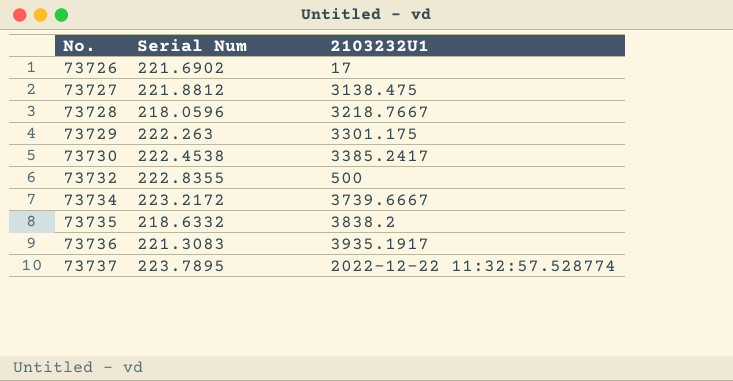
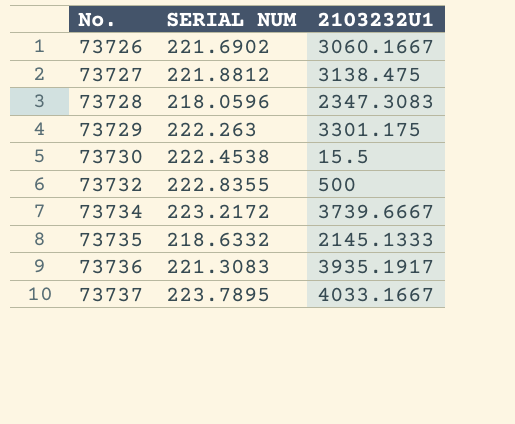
column name: Serial Num -> SERIAL NUM
73726 | 2103232U1: 17 -> 3060.1667
73728 | 2103232U1: 3218.7667 -> 2347.3083
73730 | 2103232U1: 3385.2417 -> 15.5
73735 | 2103232U1: 3838.2 -> 2145.1333
73737 | 2103232U1: 2022-12-22 11:32:57.528774 -> 4033.1667

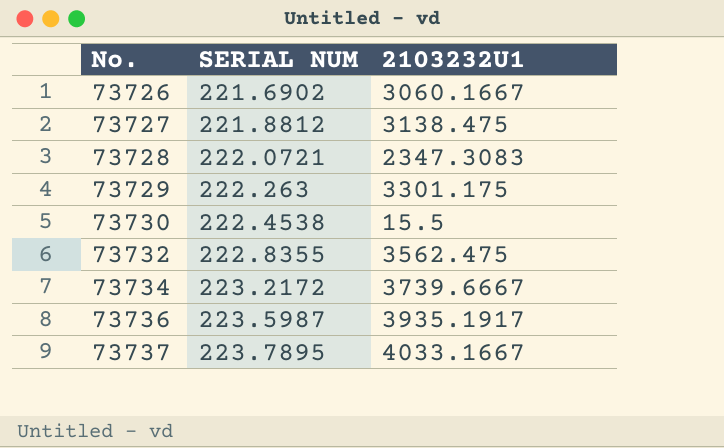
row 73735: 218.6332 | 2145.1333 -> none
73728 | SERIAL NUM: 218.0596 -> 222.0721
73732 | 2103232U1: 500 -> 3562.475
73736 | SERIAL NUM: 221.3083 -> 223.5987

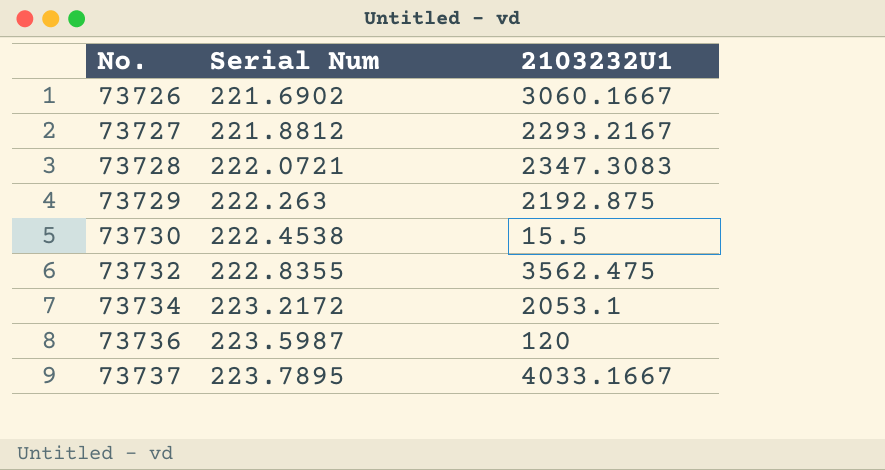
column name: SERIAL NUM -> Serial Num
73727 | 2103232U1: 3138.475 -> 2293.2167
73729 | 2103232U1: 3301.175 -> 2192.875
73734 | 2103232U1: 3739.6667 -> 2053.1
73736 | 2103232U1: 3935.1917 -> 120

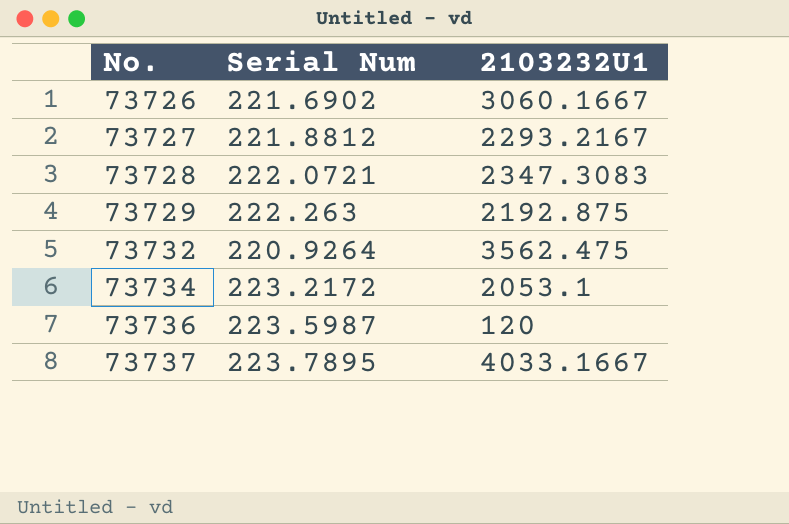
row 73730: 222.4538 | 15.5 -> none
73732 | Serial Num: 222.8355 -> 220.9264

